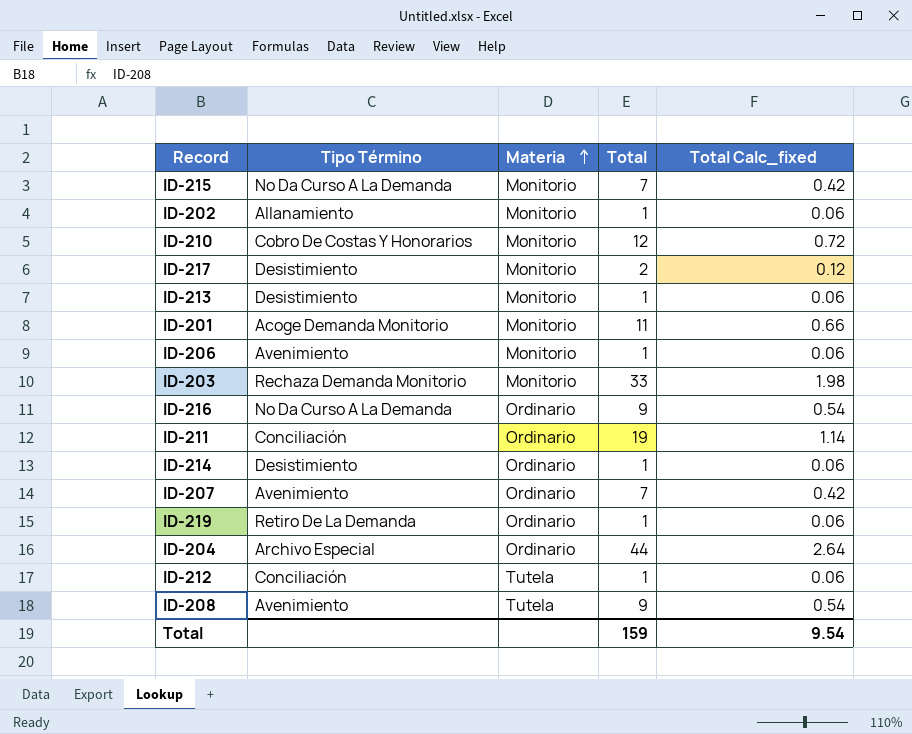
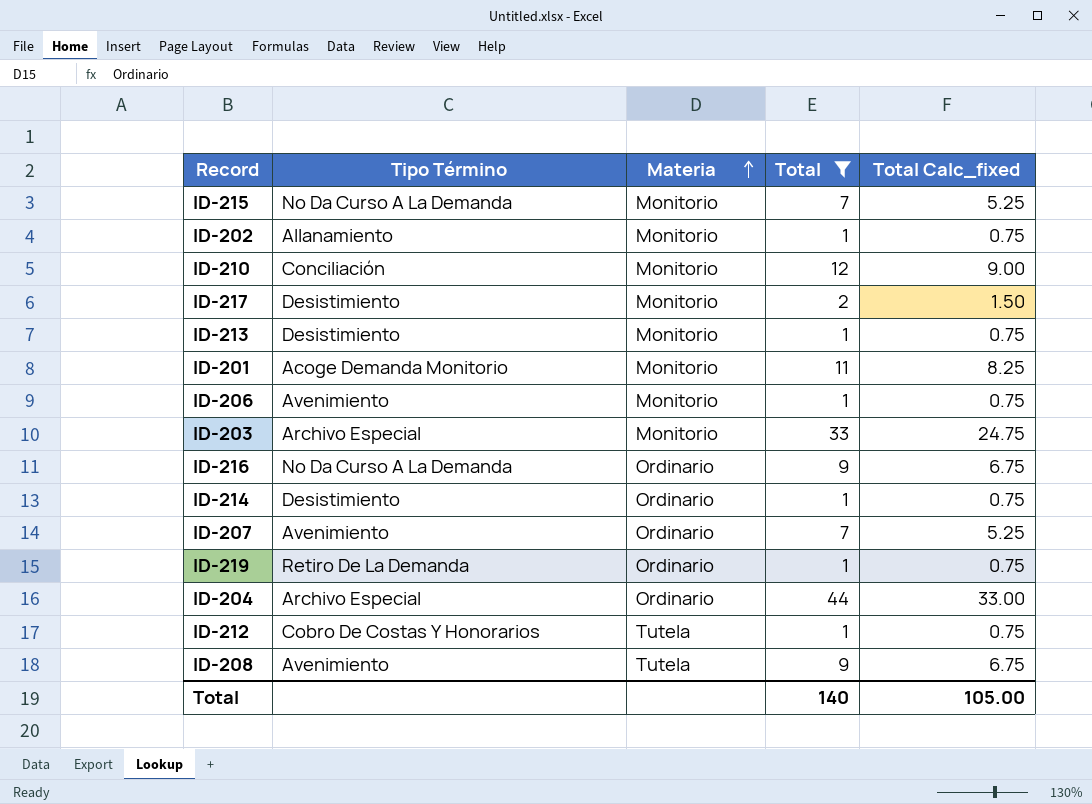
filter: none -> Total != 19
column Total Calc_fixed | formula: [Total] * 0.06 -> [Total] * 0.75
ID-210 | Tipo Término: Cobro De Costas Y Honorarios -> Conciliación
ID-203 | Tipo Término: Rechaza Demanda Monitorio -> Archivo Especial
ID-212 | Tipo Término: Conciliación -> Cobro De Costas Y Honorarios
Total | Total: 159 -> 140
Total | Total Calc_fixed: 9.54 -> 105.00

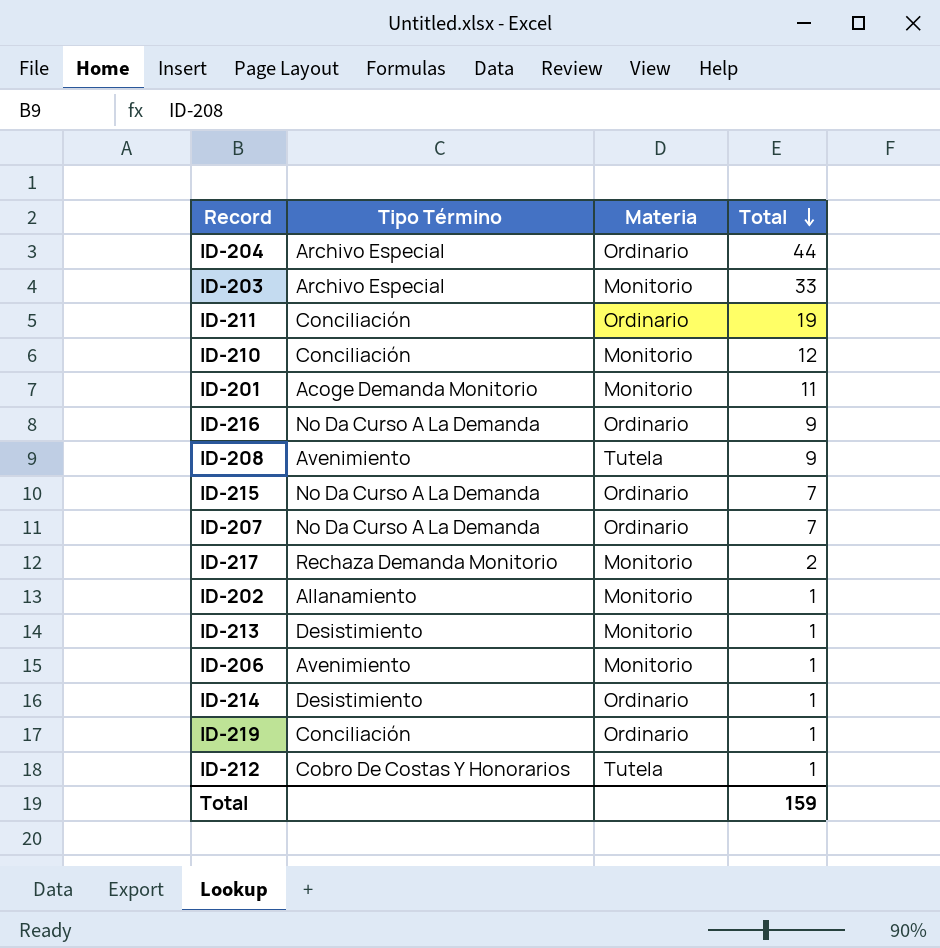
filter: Total != 19 -> none
row order: Materia ascending -> Total descending
column Total Calc_fixed | formula: [Total] * 0.75 -> none
ID-215 | Materia: Monitorio -> Ordinario
ID-207 | Tipo Término: Avenimiento -> No Da Curso A La Demanda
ID-217 | Tipo Término: Desistimiento -> Rechaza Demanda Monitorio
ID-219 | Tipo Término: Retiro De La Demanda -> Conciliación
Total | Total: 140 -> 159

